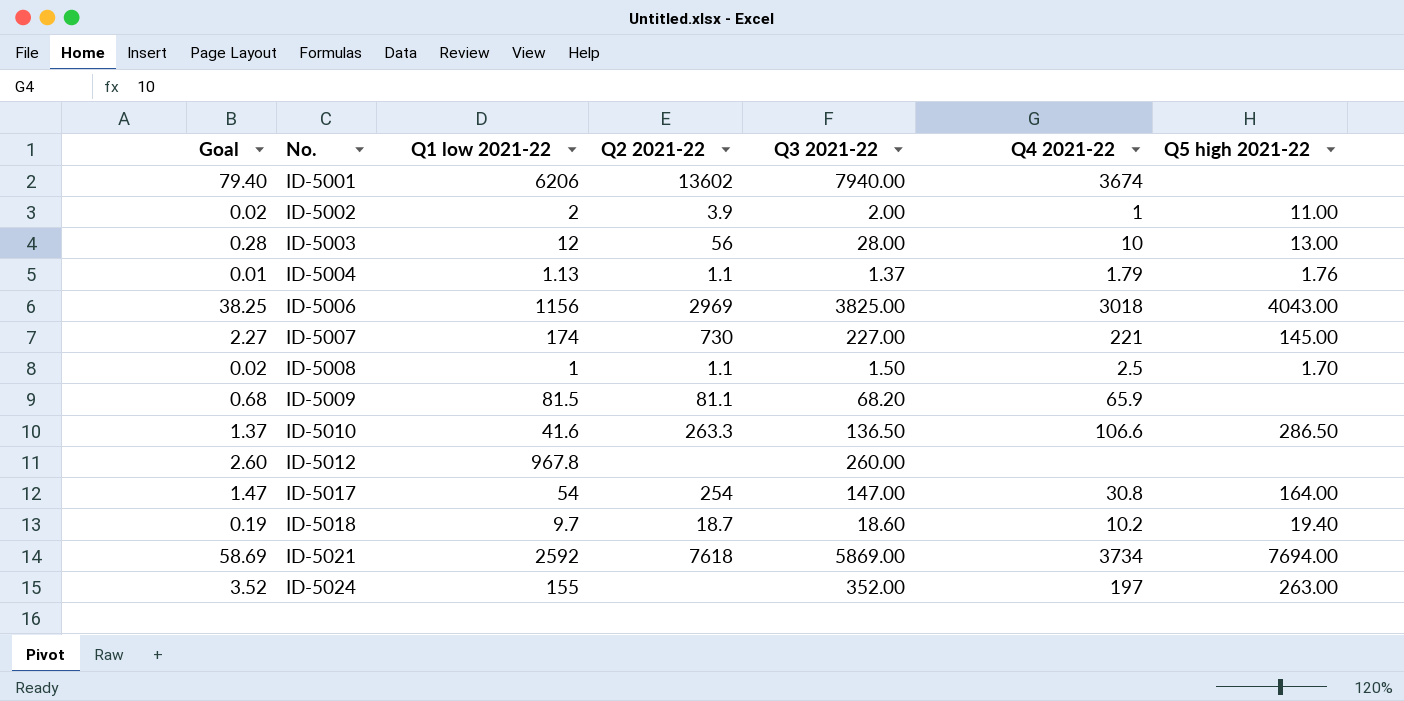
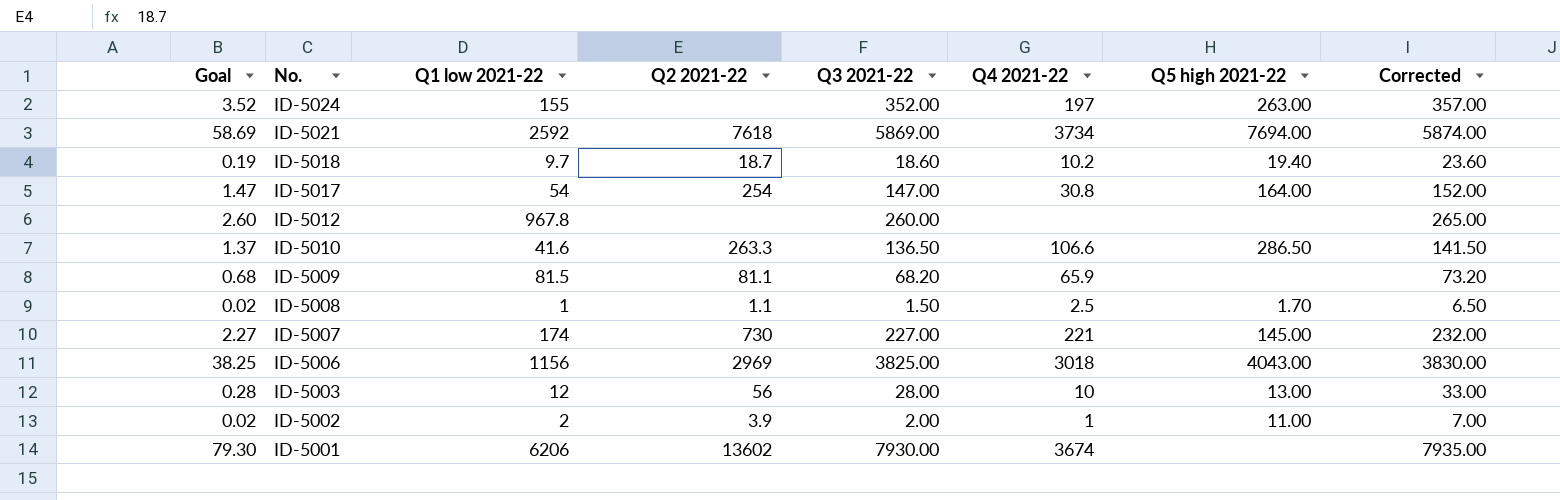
row order: No. ascending -> No. descending
column Corrected | formula: none -> [Q3 2021-22] + 5
row ID-5004: 0.01 | 1.13 | 1.1 | 1.37 | 1.79 | 1.76 -> none
ID-5001 | Goal: 79.40 -> 79.30
ID-5001 | Q3 2021-22: 7940.00 -> 7930.00

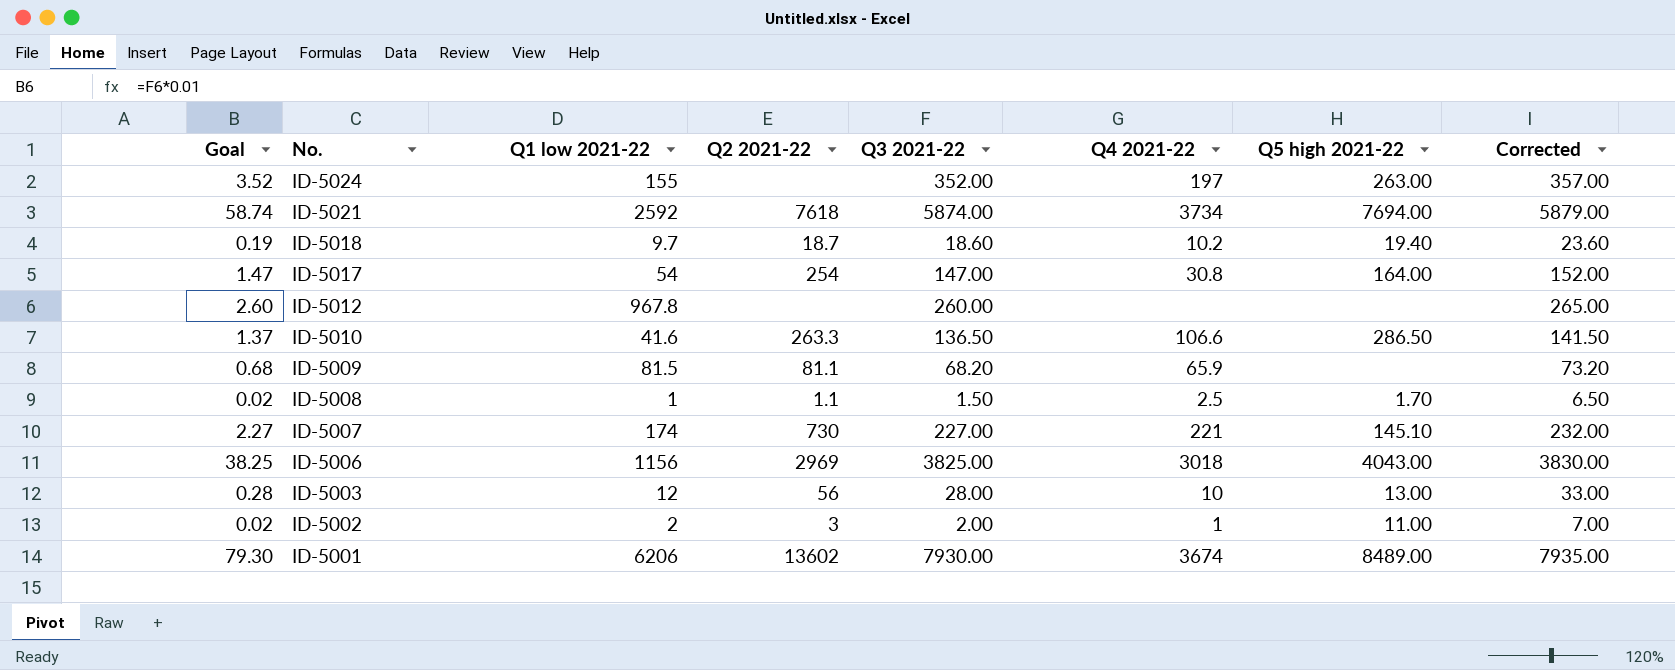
ID-5021 | Goal: 58.69 -> 58.74
ID-5021 | Q3 2021-22: 5869.00 -> 5874.00
ID-5021 | Corrected: 5874.00 -> 5879.00
ID-5007 | Q5 high 2021-22: 145.00 -> 145.10
ID-5002 | Q2 2021-22: 3.9 -> 3
ID-5001 | Q5 high 2021-22: none -> 8489.00

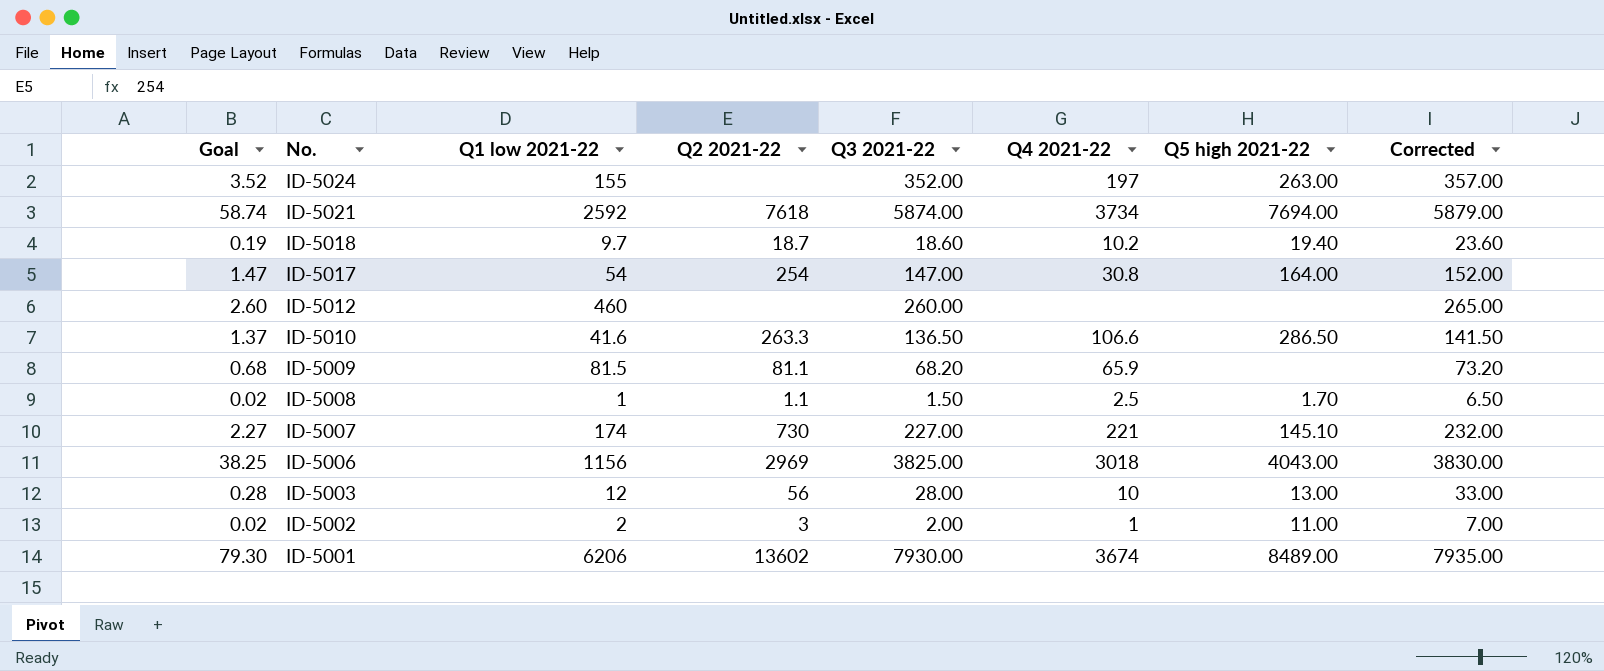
ID-5012 | Q1 low 2021-22: 967.8 -> 460

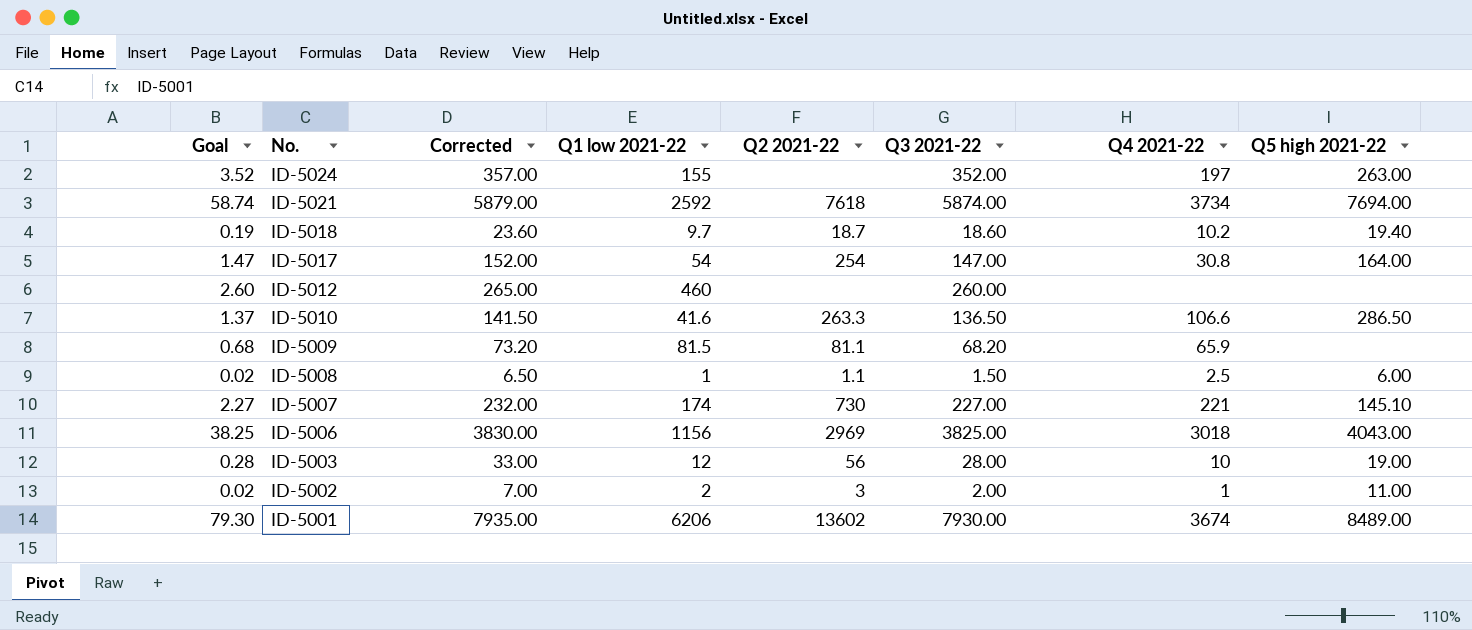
column Corrected | position: 8 -> 3
ID-5008 | Q5 high 2021-22: 1.70 -> 6.00
ID-5003 | Q5 high 2021-22: 13.00 -> 19.00

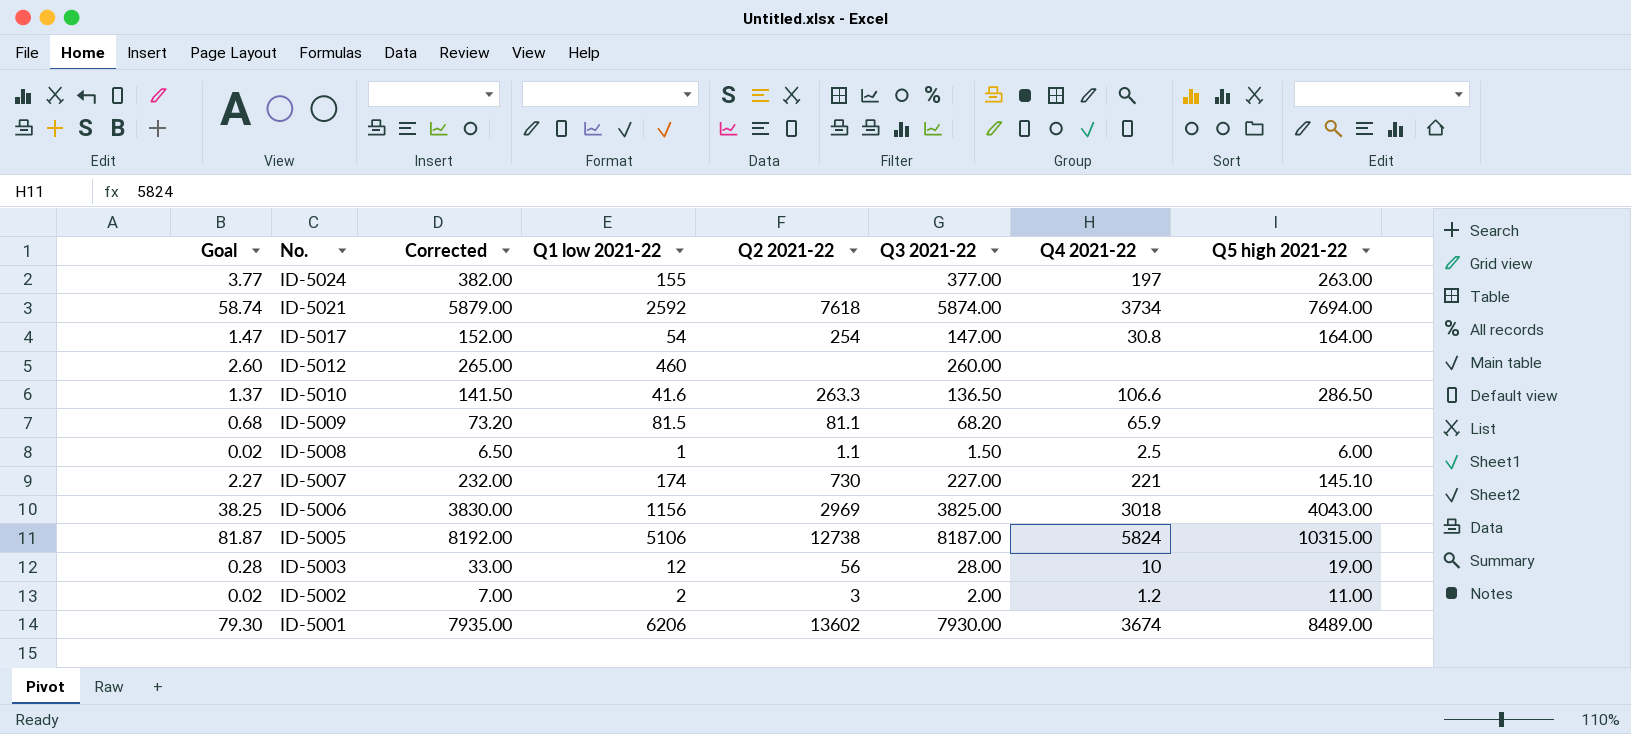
row ID-5018: 0.19 | 23.60 | 9.7 | 18.7 | 18.60 | 10.2 | 19.40 -> none
ID-5024 | Goal: 3.52 -> 3.77
ID-5024 | Corrected: 357.00 -> 382.00
ID-5024 | Q3 2021-22: 352.00 -> 377.00
row ID-5005: none -> 81.87 | 8192.00 | 5106 | 12738 | 8187.00 | 5824 | 10315.00
ID-5002 | Q4 2021-22: 1 -> 1.2

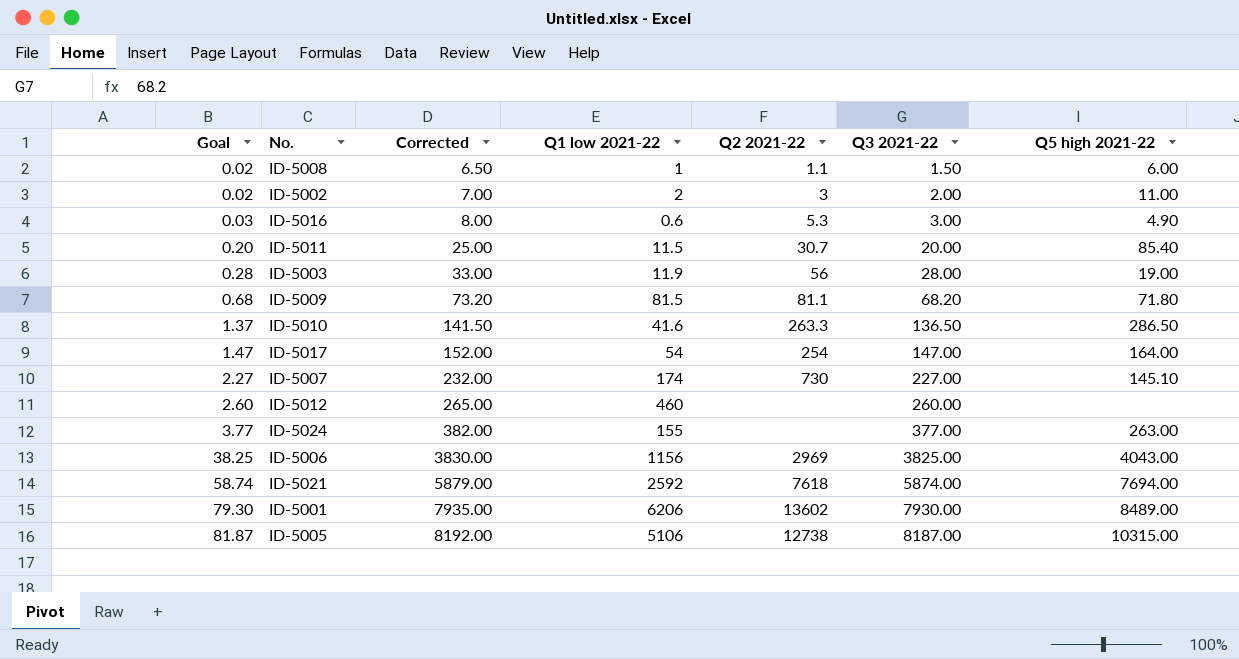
row order: No. descending -> Goal ascending
column Q4 2021-22 | position: 7 -> none
row ID-5016: none -> 0.03 | 8.00 | 0.6 | 5.3 | 3.00 | 4.90
row ID-5011: none -> 0.20 | 25.00 | 11.5 | 30.7 | 20.00 | 85.40
ID-5003 | Q1 low 2021-22: 12 -> 11.9
ID-5009 | Q5 high 2021-22: none -> 71.80

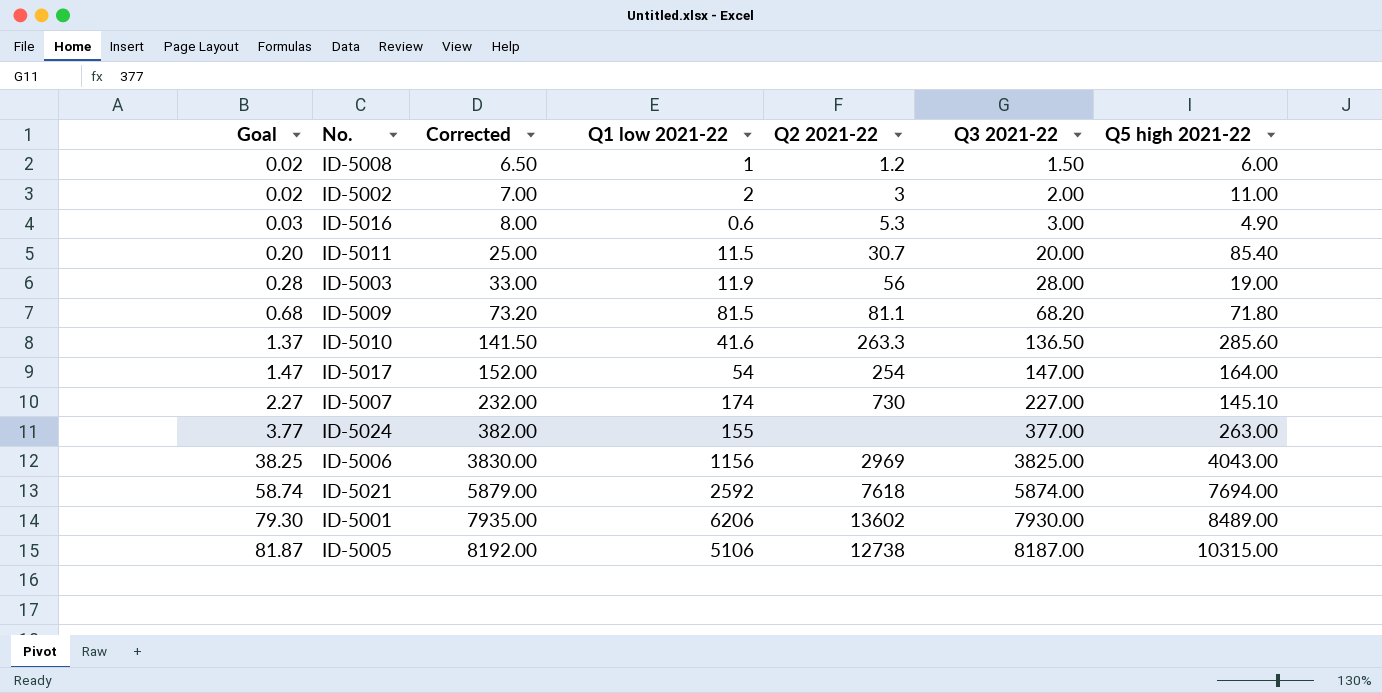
row ID-5012: 2.60 | 265.00 | 460 | none | 260.00 | none -> none
ID-5008 | Q2 2021-22: 1.1 -> 1.2
ID-5010 | Q5 high 2021-22: 286.50 -> 285.60

